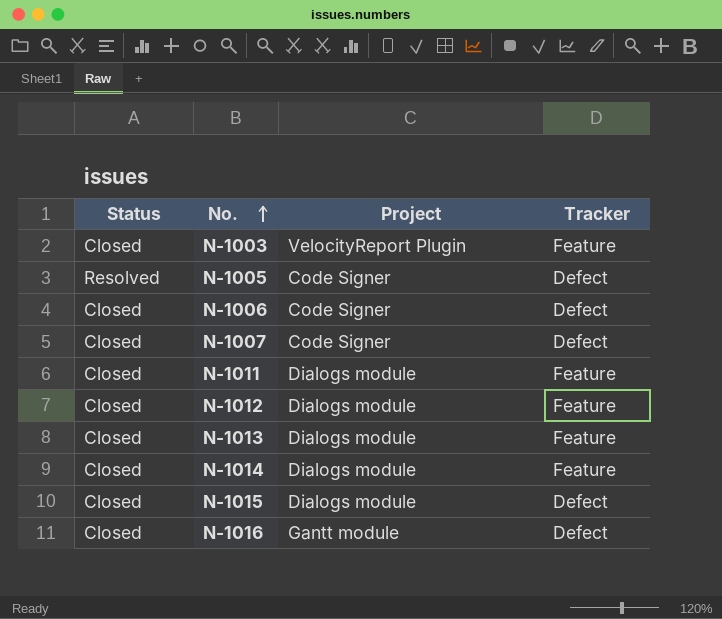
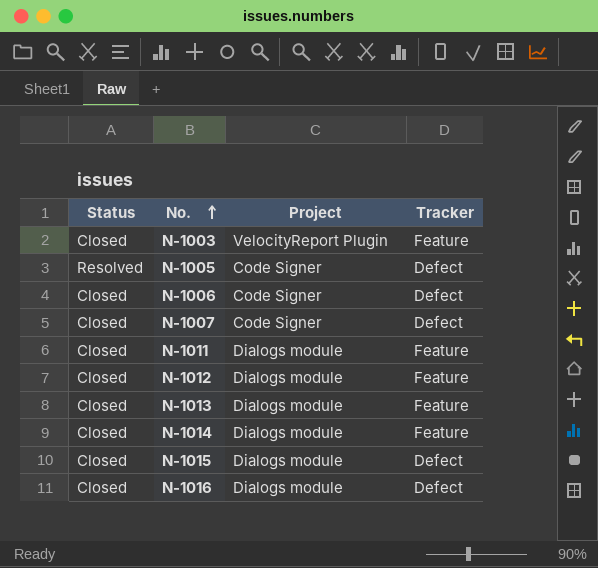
N-1016 | Project: Gantt module -> Dialogs module

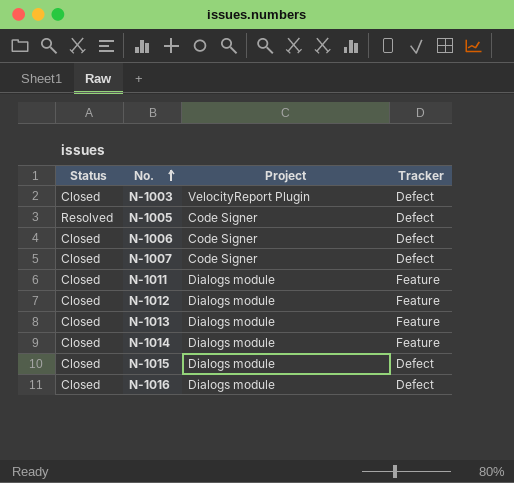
N-1003 | Tracker: Feature -> Defect

